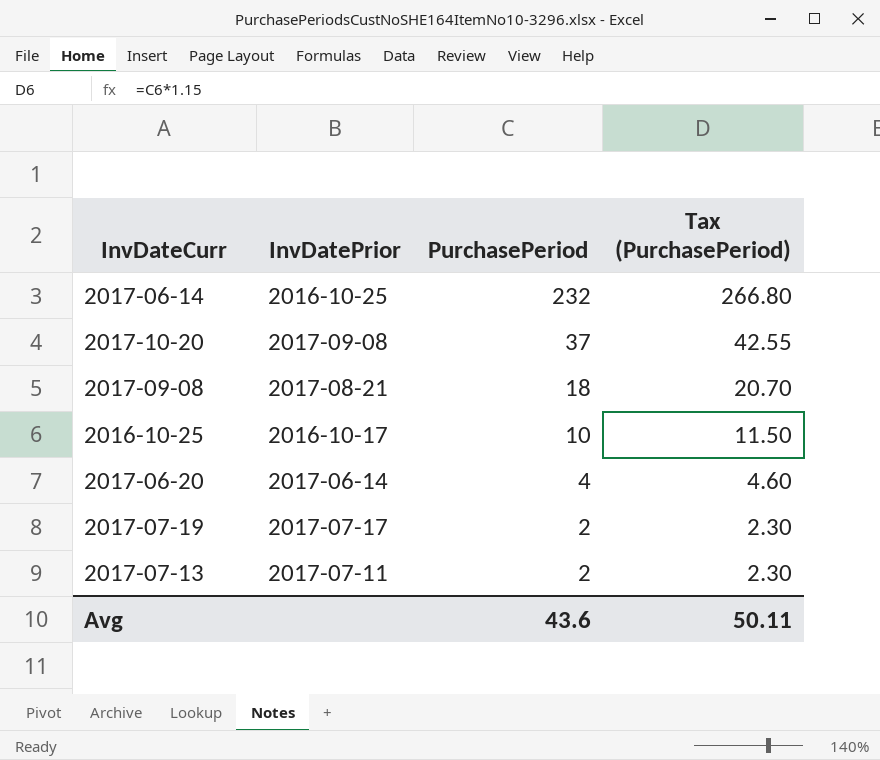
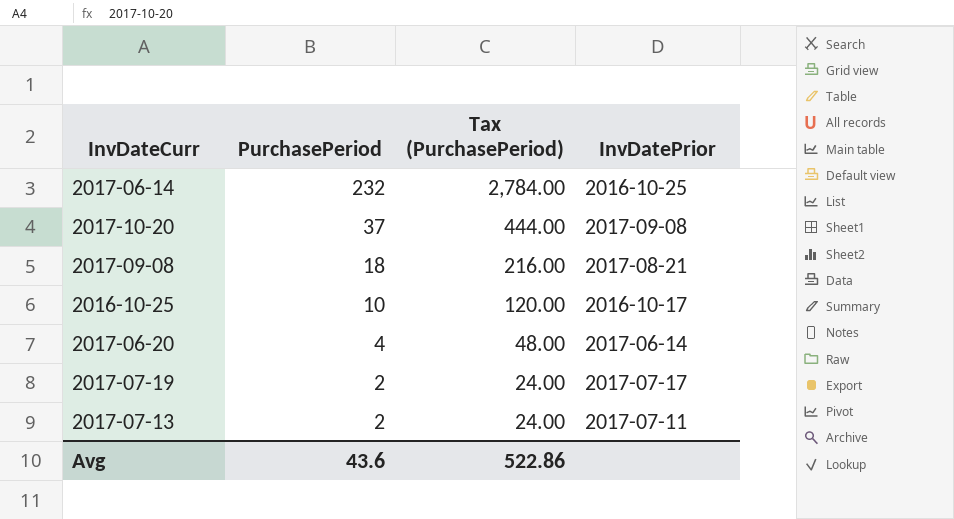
column Tax (PurchasePeriod) | formula: [PurchasePeriod] * 1.15 -> [PurchasePeriod] * 12
column InvDatePrior | position: 2 -> 4
Avg | Tax (PurchasePeriod): 50.11 -> 522.86

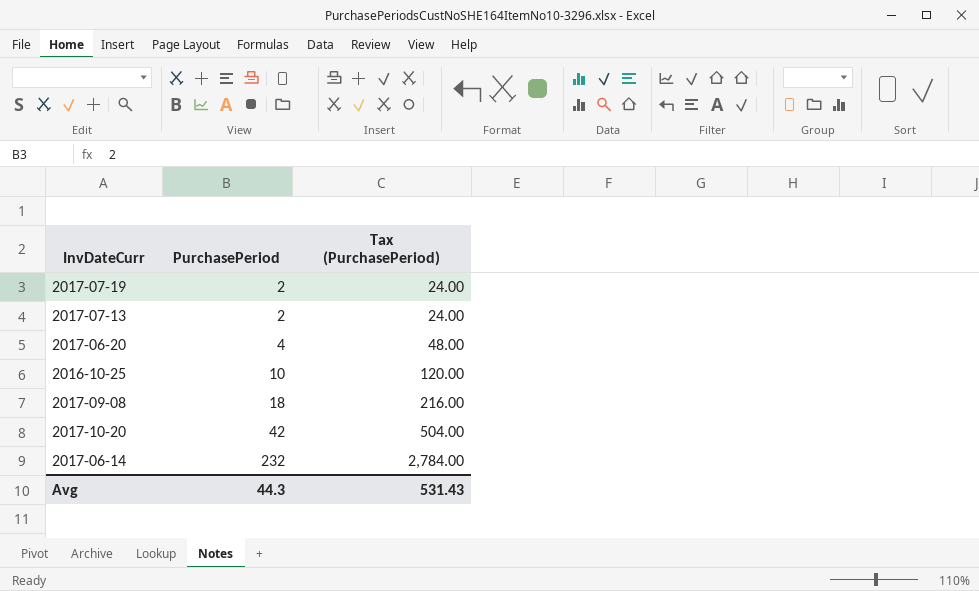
row order: PurchasePeriod descending -> PurchasePeriod ascending
column InvDatePrior | position: 4 -> none
2017-10-20 | PurchasePeriod: 37 -> 42
2017-10-20 | Tax (PurchasePeriod): 444.00 -> 504.00
Avg | PurchasePeriod: 43.6 -> 44.3
Avg | Tax (PurchasePeriod): 522.86 -> 531.43

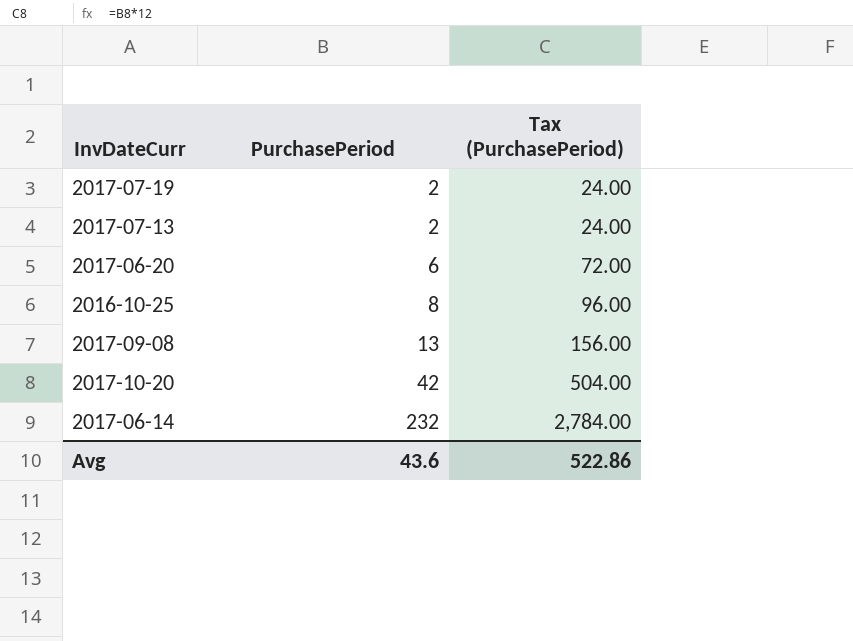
2017-06-20 | PurchasePeriod: 4 -> 6
2017-06-20 | Tax (PurchasePeriod): 48.00 -> 72.00
2016-10-25 | PurchasePeriod: 10 -> 8
2016-10-25 | Tax (PurchasePeriod): 120.00 -> 96.00
2017-09-08 | PurchasePeriod: 18 -> 13
2017-09-08 | Tax (PurchasePeriod): 216.00 -> 156.00
Avg | PurchasePeriod: 44.3 -> 43.6
Avg | Tax (PurchasePeriod): 531.43 -> 522.86

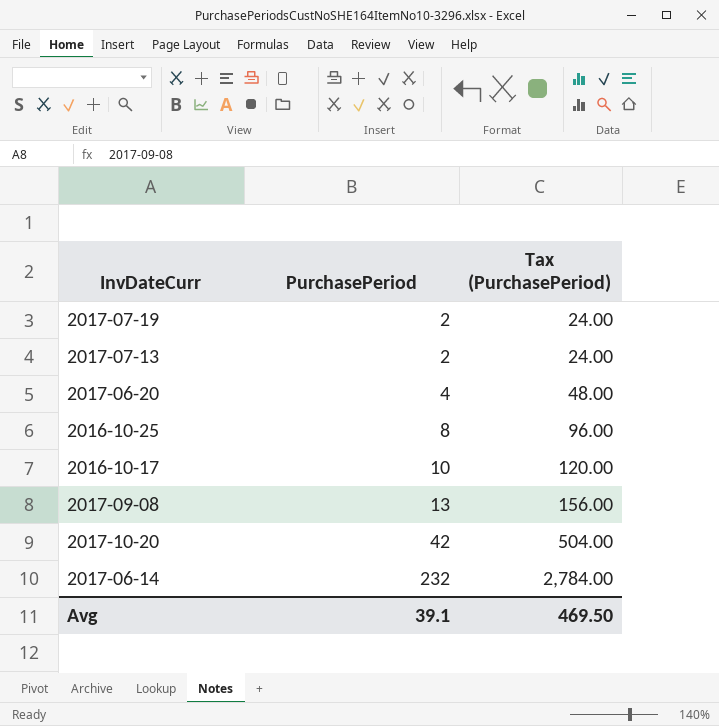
2017-06-20 | PurchasePeriod: 6 -> 4
2017-06-20 | Tax (PurchasePeriod): 72.00 -> 48.00
row 2016-10-17: none -> 10 | 120.00
Avg | PurchasePeriod: 43.6 -> 39.1
Avg | Tax (PurchasePeriod): 522.86 -> 469.50

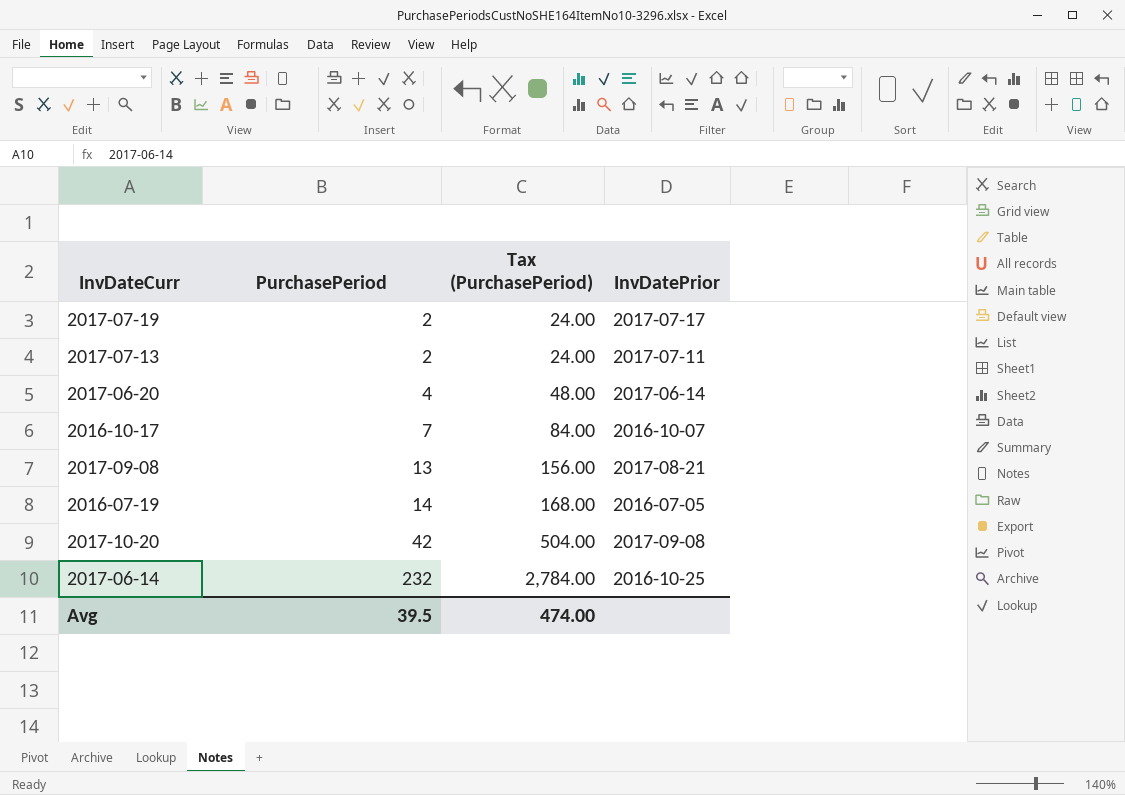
column InvDatePrior | position: none -> 4
row 2016-10-25: 8 | 96.00 -> none
2016-10-17 | PurchasePeriod: 10 -> 7
2016-10-17 | Tax (PurchasePeriod): 120.00 -> 84.00
row 2016-07-19: none -> 14 | 168.00 | 2016-07-05
Avg | PurchasePeriod: 39.1 -> 39.5
Avg | Tax (PurchasePeriod): 469.50 -> 474.00

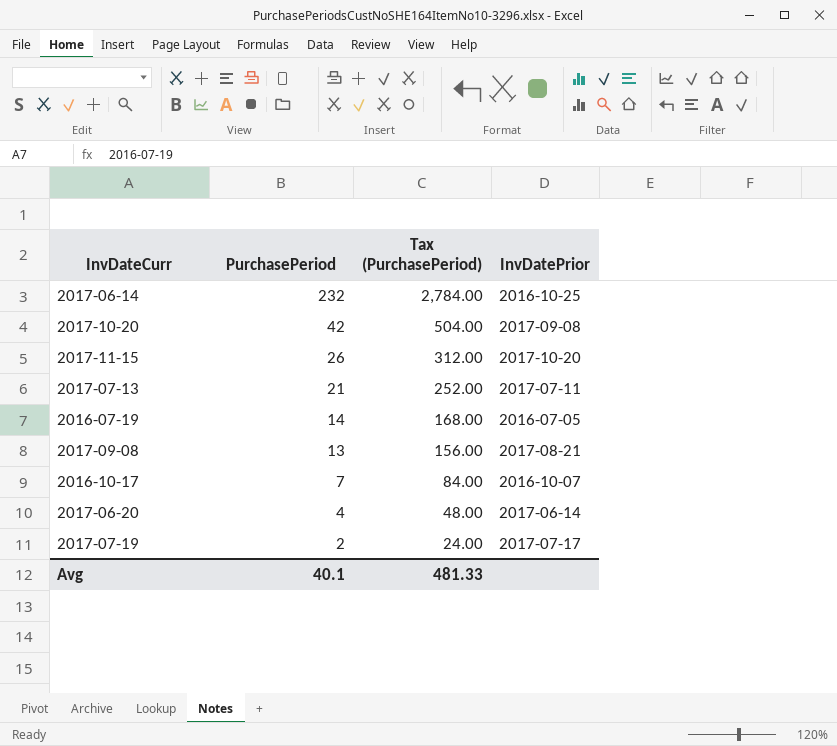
row order: PurchasePeriod ascending -> PurchasePeriod descending
row 2017-11-15: none -> 26 | 312.00 | 2017-10-20
2017-07-13 | PurchasePeriod: 2 -> 21
2017-07-13 | Tax (PurchasePeriod): 24.00 -> 252.00
Avg | PurchasePeriod: 39.5 -> 40.1
Avg | Tax (PurchasePeriod): 474.00 -> 481.33

